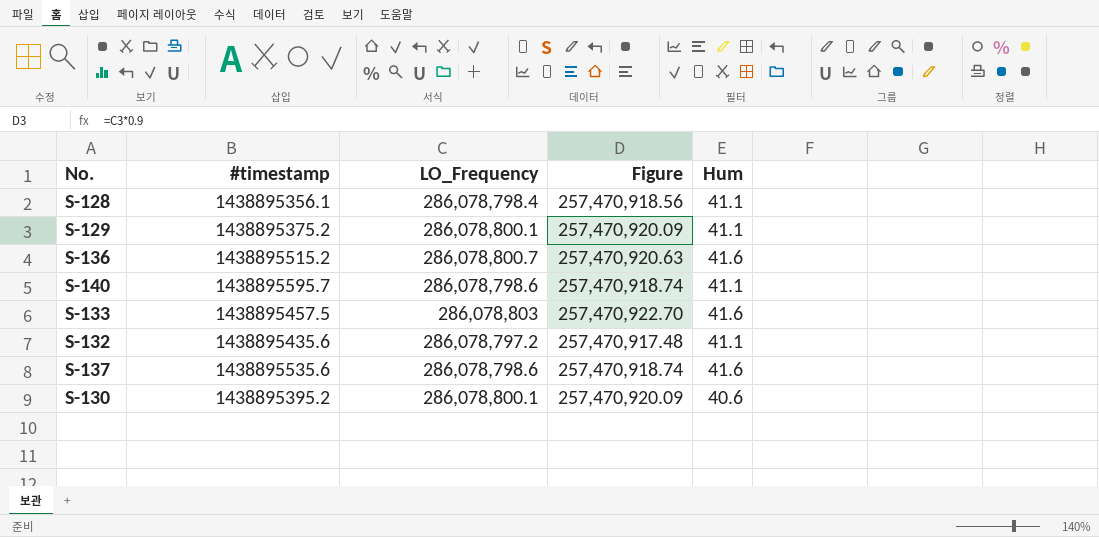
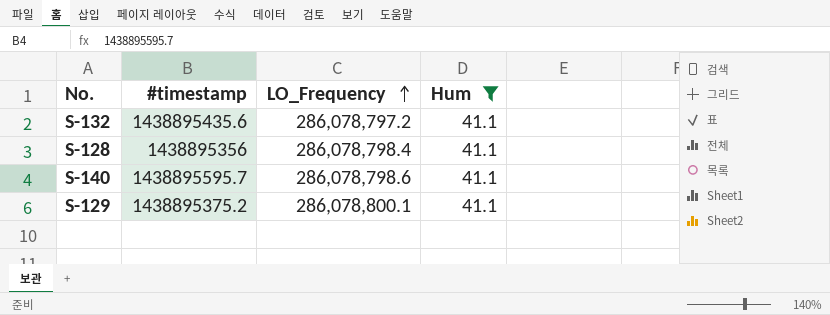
filter: none -> Hum = 41.1
row order: none -> LO_Frequency ascending
column Figure | formula: [LO_Frequency] * 0.9 -> none
S-128 | #timestamp: 1438895356.1 -> 1438895356

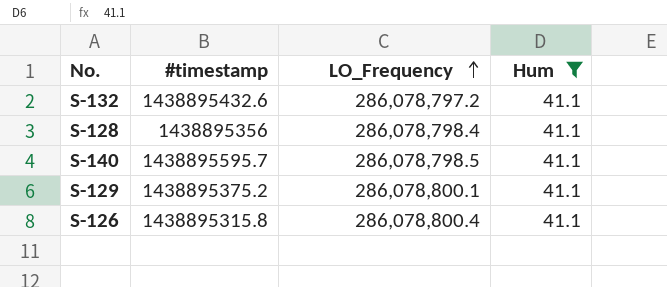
S-132 | #timestamp: 1438895435.6 -> 1438895432.6
S-140 | LO_Frequency: 286,078,798.6 -> 286,078,798.5
row S-126: none -> 1438895315.8 | 286,078,800.4 | 41.1

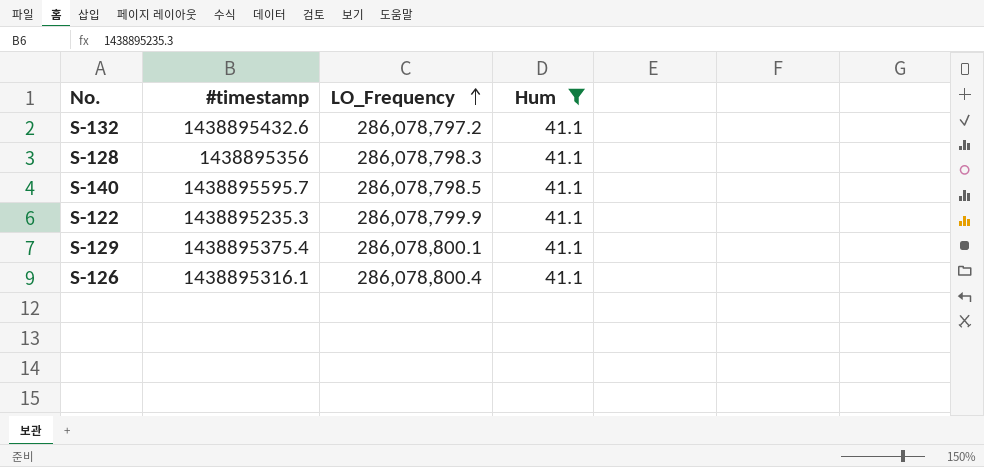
S-128 | LO_Frequency: 286,078,798.4 -> 286,078,798.3
row S-122: none -> 1438895235.3 | 286,078,799.9 | 41.1
S-129 | #timestamp: 1438895375.2 -> 1438895375.4
S-126 | #timestamp: 1438895315.8 -> 1438895316.1

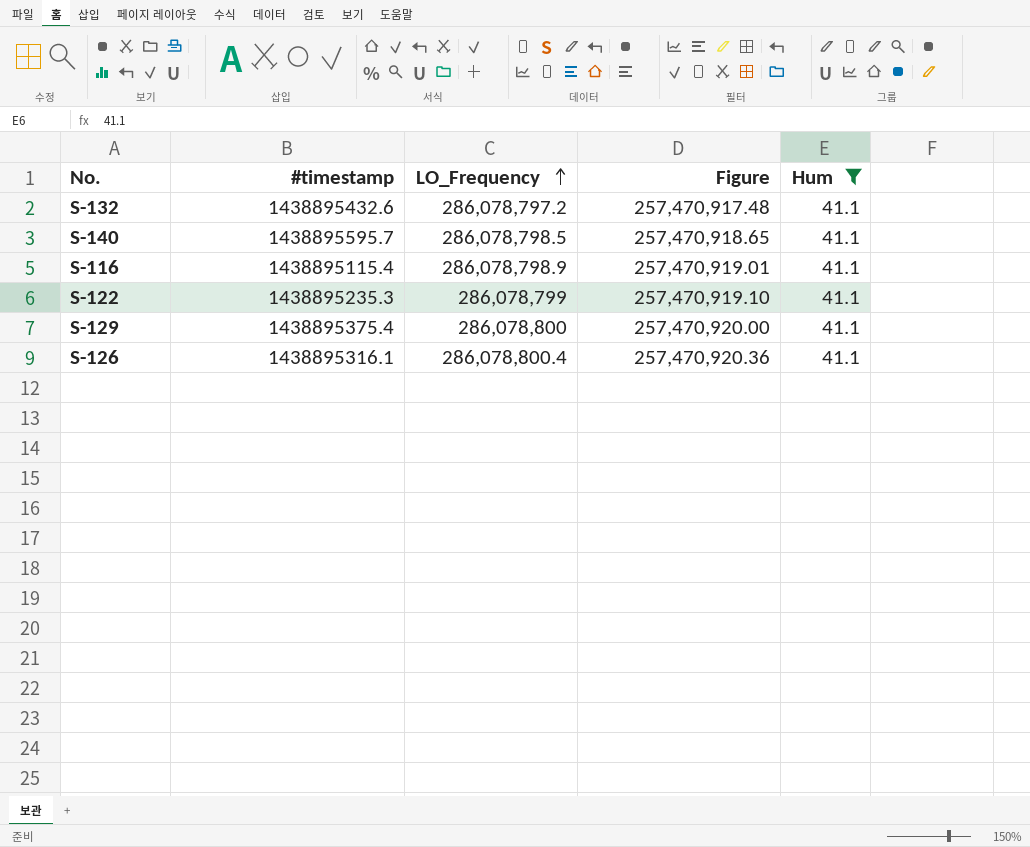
column Figure | formula: none -> [LO_Frequency] * 0.9
row S-128: 1438895356 | 286,078,798.3 | 41.1 -> none
row S-116: none -> 1438895115.4 | 286,078,798.9 | 257,470,919.01 | 41.1
S-122 | LO_Frequency: 286,078,799.9 -> 286,078,799
S-129 | LO_Frequency: 286,078,800.1 -> 286,078,800

